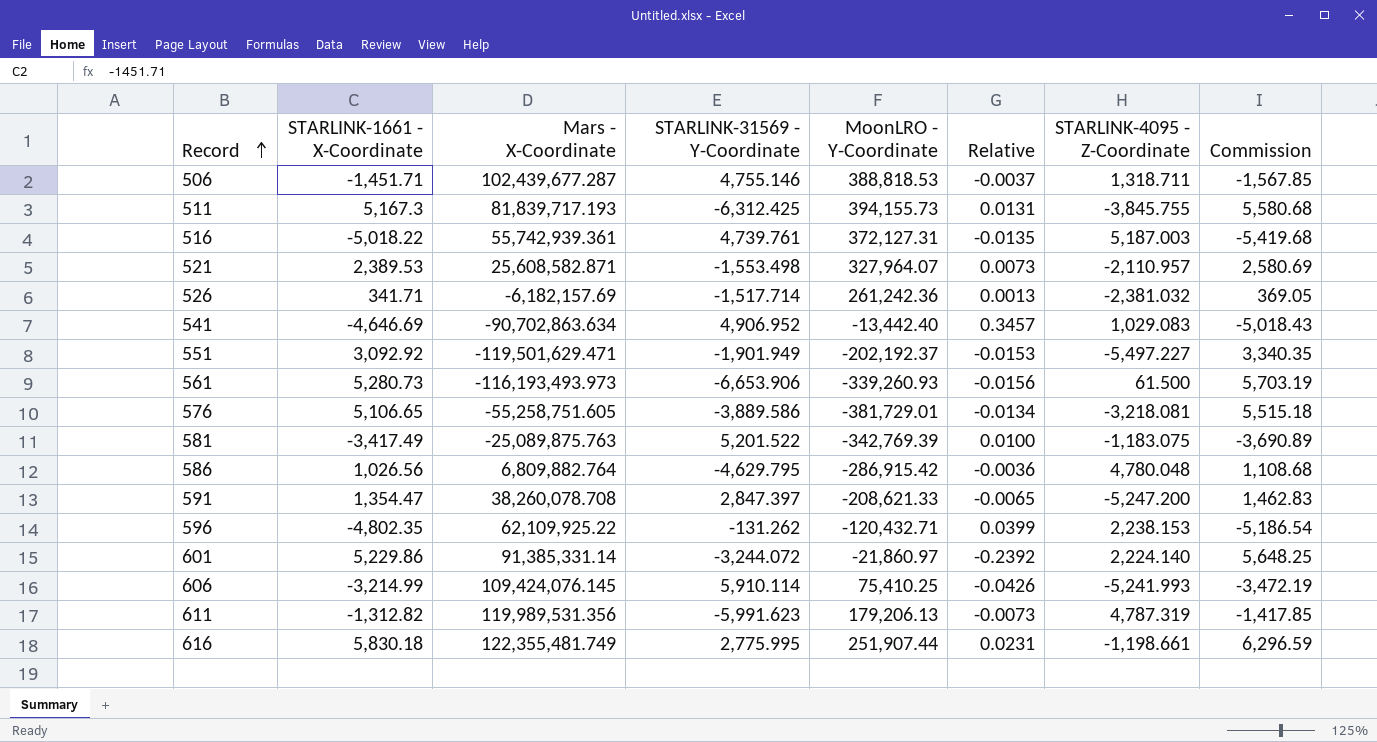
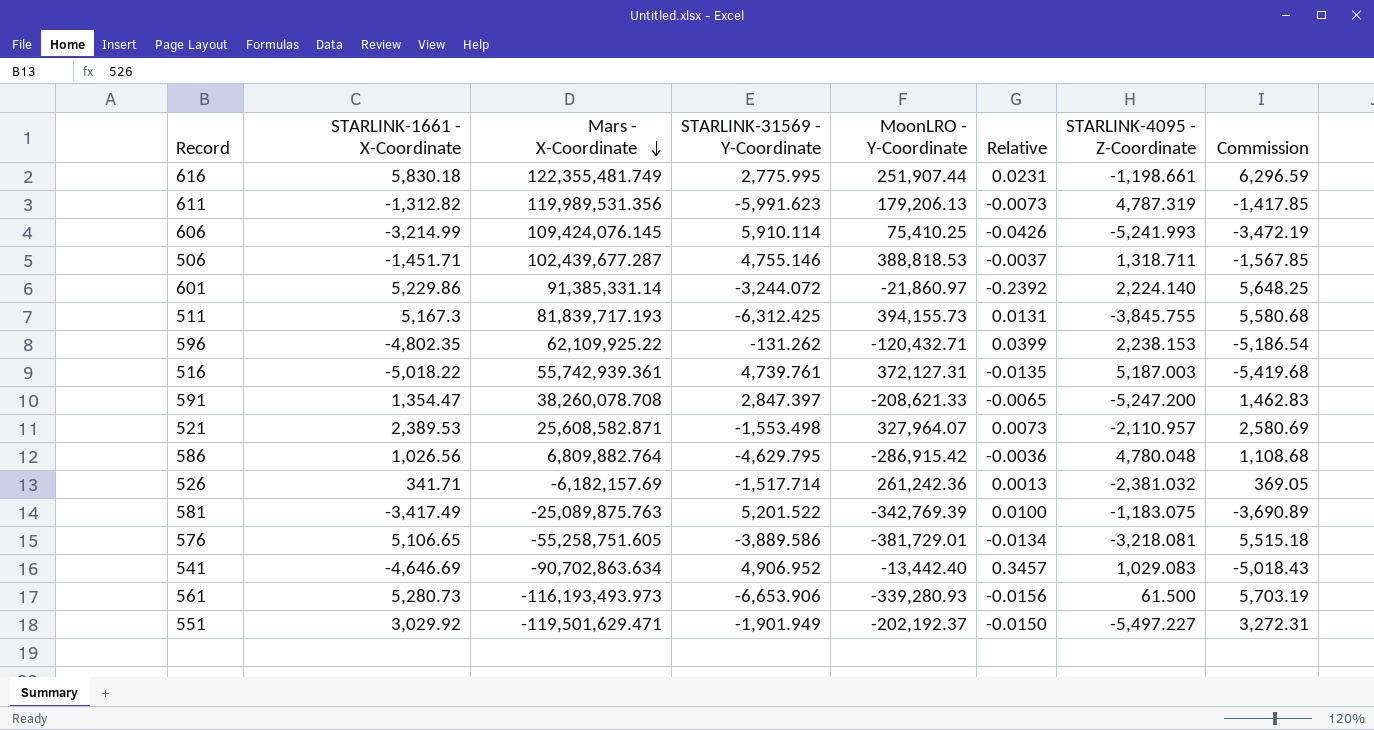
row order: Record ascending -> Mars - X-Coordinate descending
561 | MoonLRO - Y-Coordinate: -339,260.93 -> -339,280.93
551 | STARLINK-1661 - X-Coordinate: 3,092.92 -> 3,029.92
551 | Relative: -0.0153 -> -0.0150
551 | Commission: 3,340.35 -> 3,272.31

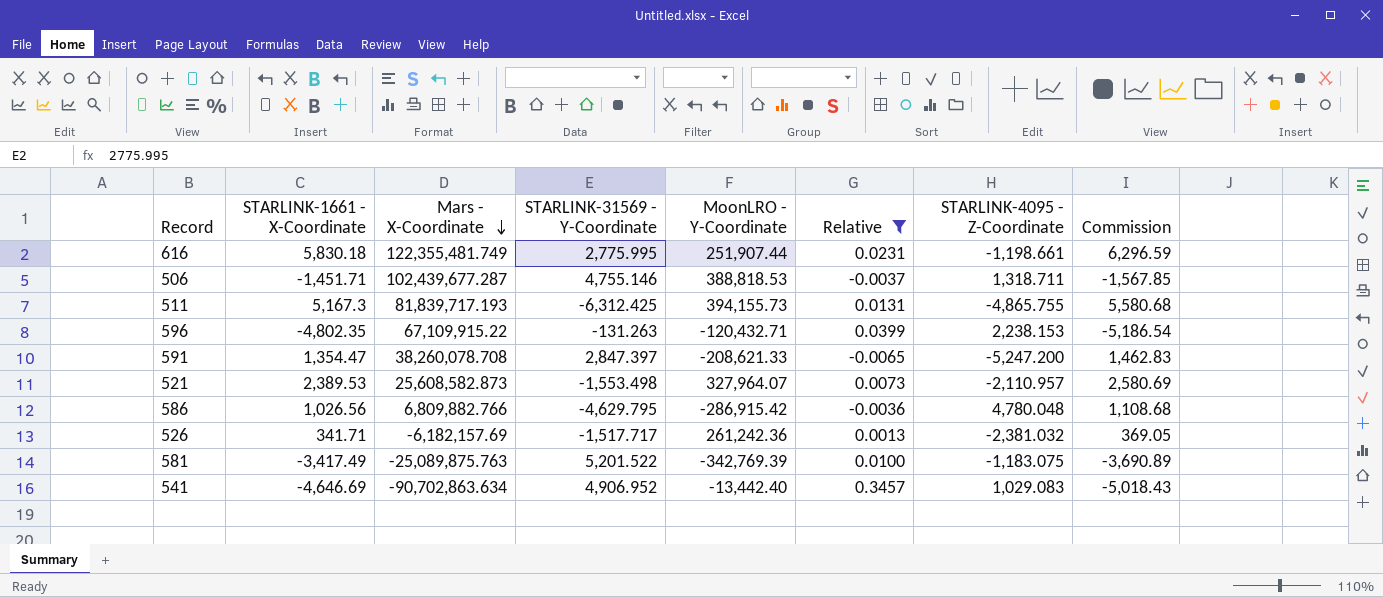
filter: none -> Relative >= -0.0065
511 | STARLINK-4095 - Z-Coordinate: -3,845.755 -> -4,865.755
596 | Mars - X-Coordinate: 62,109,925.22 -> 67,109,915.22
596 | STARLINK-31569 - Y-Coordinate: -131.262 -> -131.263
521 | Mars - X-Coordinate: 25,608,582.871 -> 25,608,582.873
586 | Mars - X-Coordinate: 6,809,882.764 -> 6,809,882.766
526 | STARLINK-31569 - Y-Coordinate: -1,517.714 -> -1,517.717

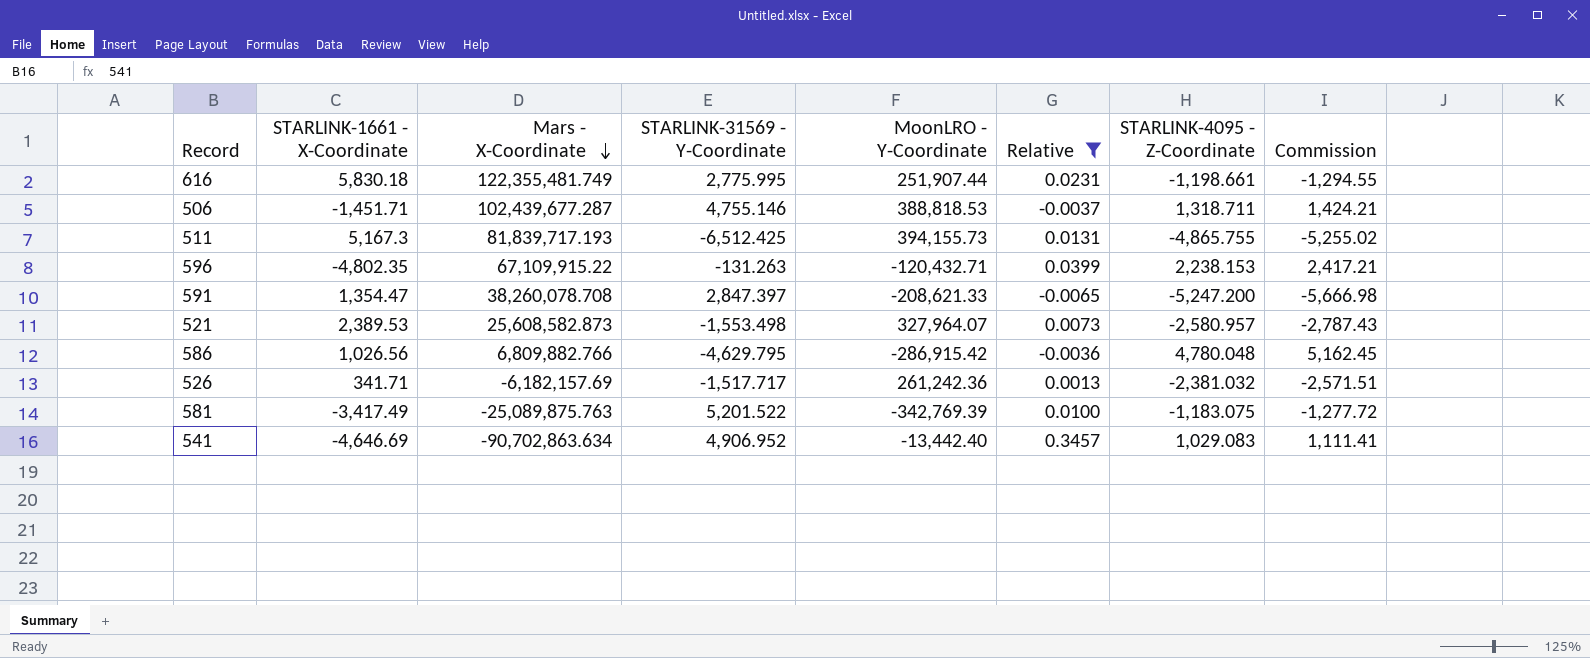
column Commission | formula: [STARLINK-1661 - X-Coordinate] * 1.08 -> [STARLINK-4095 - Z-Coordinate] * 1.08
511 | STARLINK-31569 - Y-Coordinate: -6,312.425 -> -6,512.425
521 | STARLINK-4095 - Z-Coordinate: -2,110.957 -> -2,580.957

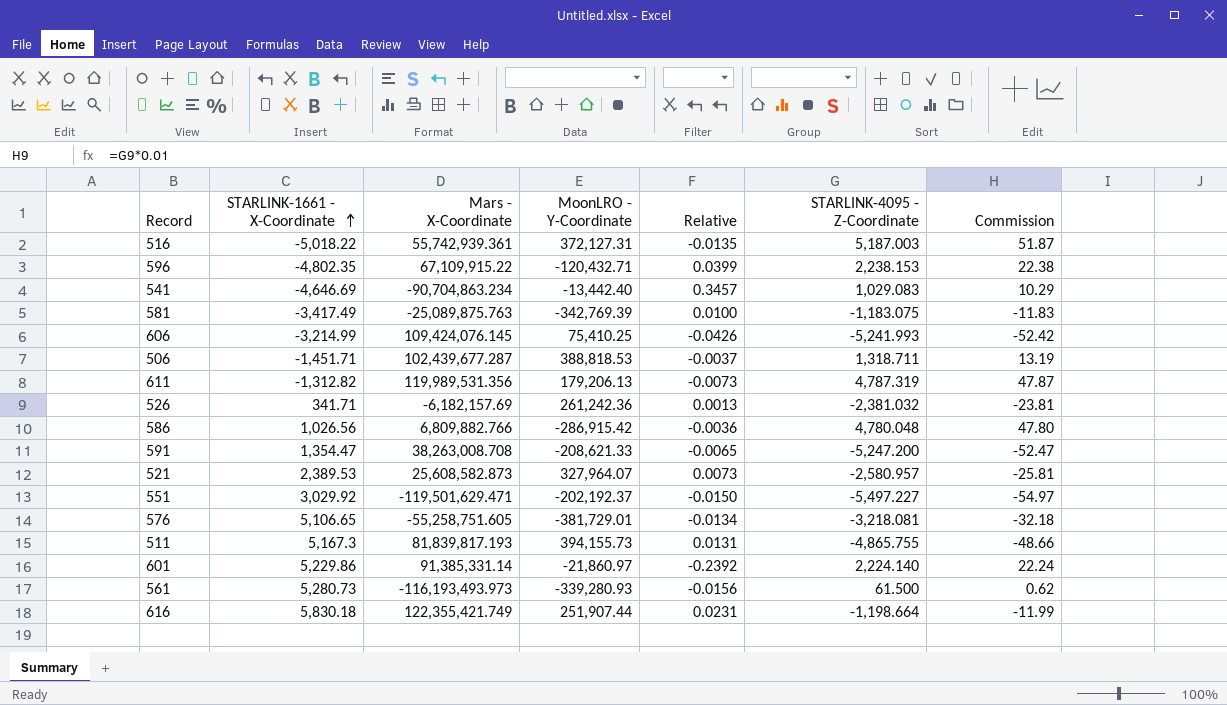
filter: Relative >= -0.0065 -> none
row order: Mars - X-Coordinate descending -> STARLINK-1661 - X-Coordinate ascending
column STARLINK-31569 - Y-Coordinate | position: 4 -> none
column Commission | formula: [STARLINK-4095 - Z-Coordinate] * 1.08 -> [STARLINK-4095 - Z-Coordinate] * 0.01
541 | Mars - X-Coordinate: -90,702,863.634 -> -90,704,863.234
591 | Mars - X-Coordinate: 38,260,078.708 -> 38,263,008.708
511 | Mars - X-Coordinate: 81,839,717.193 -> 81,839,817.193
616 | Mars - X-Coordinate: 122,355,481.749 -> 122,355,421.749
616 | STARLINK-4095 - Z-Coordinate: -1,198.661 -> -1,198.664

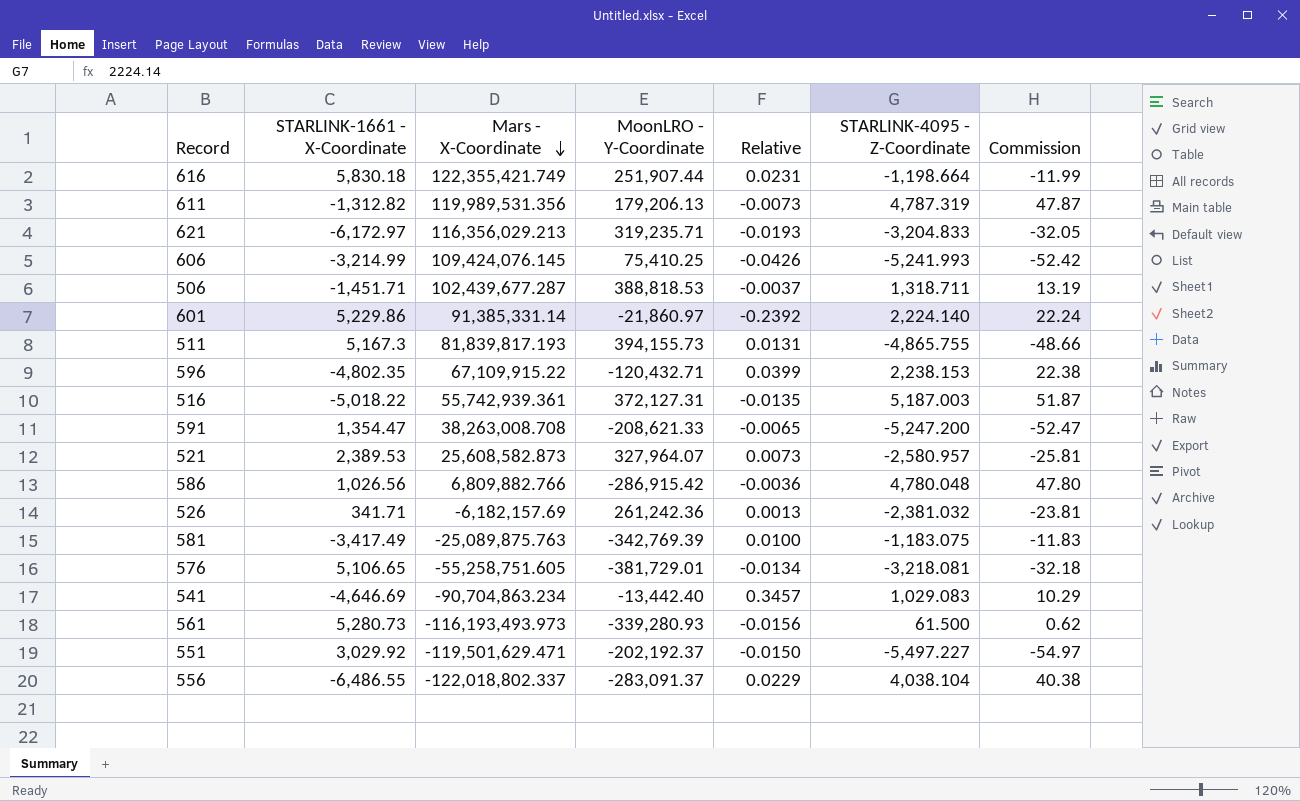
row order: STARLINK-1661 - X-Coordinate ascending -> Mars - X-Coordinate descending
row 621: none -> -6,172.97 | 116,356,029.213 | 319,235.71 | -0.0193 | -3,204.833 | -32.05
row 556: none -> -6,486.55 | -122,018,802.337 | -283,091.37 | 0.0229 | 4,038.104 | 40.38

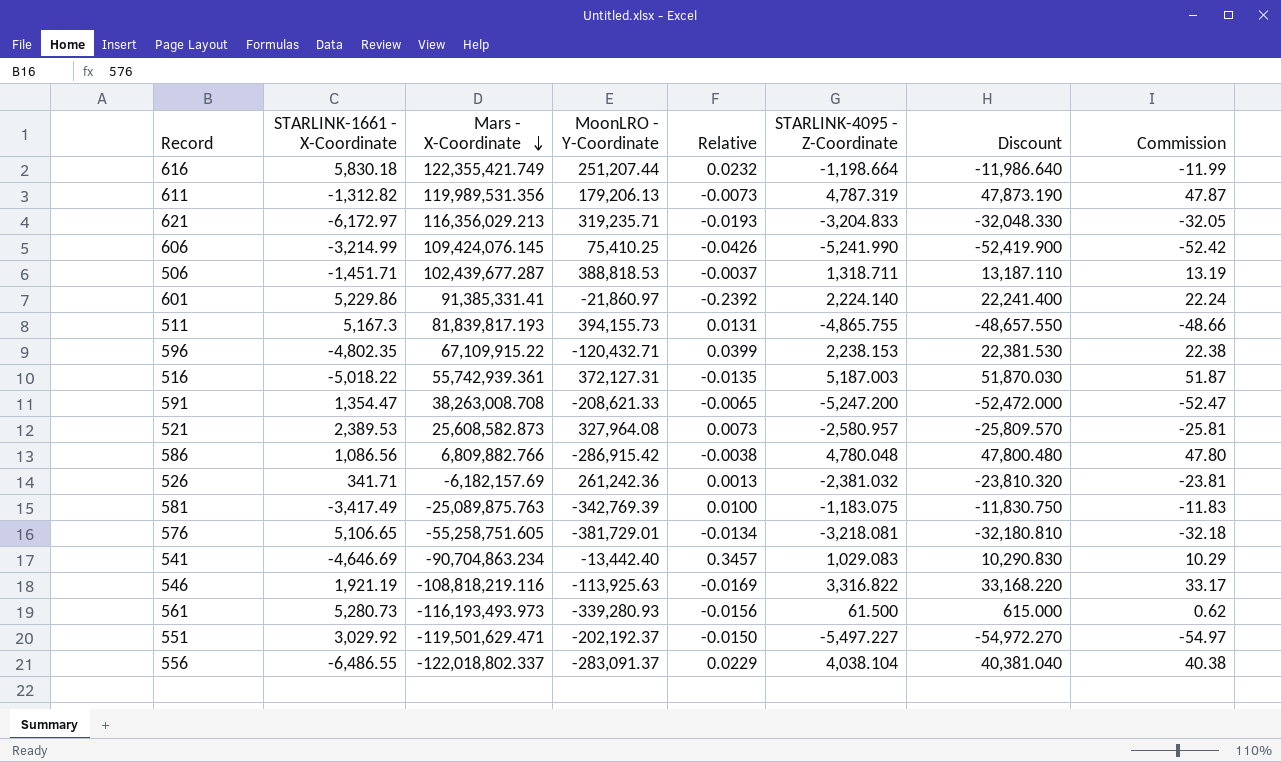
column Discount | formula: none -> [STARLINK-4095 - Z-Coordinate] * 10
616 | MoonLRO - Y-Coordinate: 251,907.44 -> 251,207.44
616 | Relative: 0.0231 -> 0.0232
606 | STARLINK-4095 - Z-Coordinate: -5,241.993 -> -5,241.990
601 | Mars - X-Coordinate: 91,385,331.14 -> 91,385,331.41
521 | MoonLRO - Y-Coordinate: 327,964.07 -> 327,964.08
586 | STARLINK-1661 - X-Coordinate: 1,026.56 -> 1,086.56
586 | Relative: -0.0036 -> -0.0038
row 546: none -> 1,921.19 | -108,818,219.116 | -113,925.63 | -0.0169 | 3,316.822 | 33,168.220 | 33.17

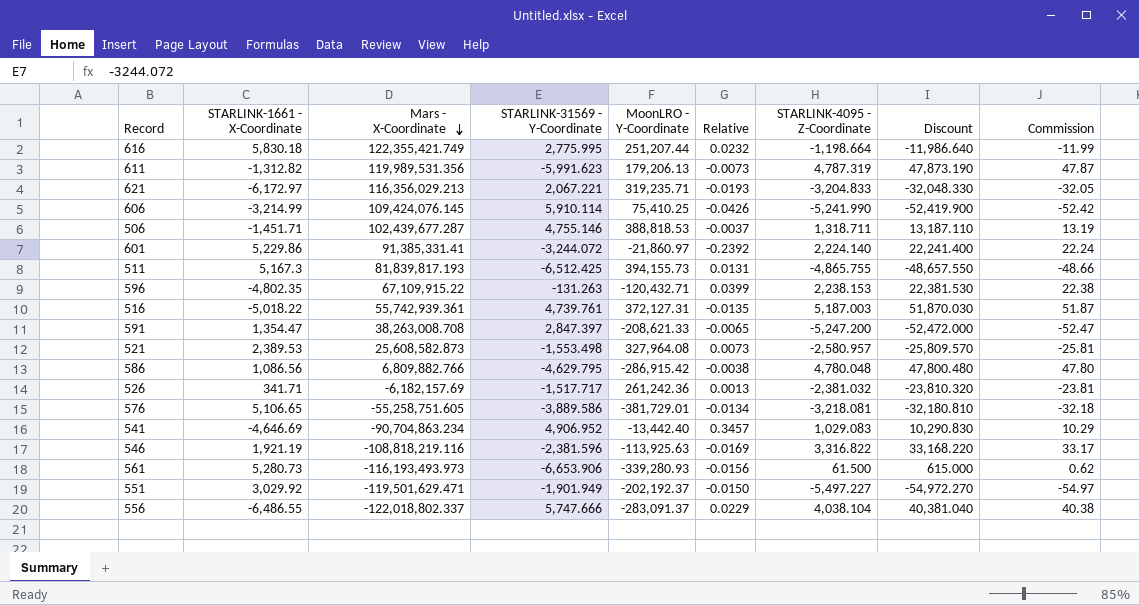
column STARLINK-31569 - Y-Coordinate | position: none -> 4
row 581: -3,417.49 | -25,089,875.763 | -342,769.39 | 0.0100 | -1,183.075 | -11,830.750 | -11.83 -> none

